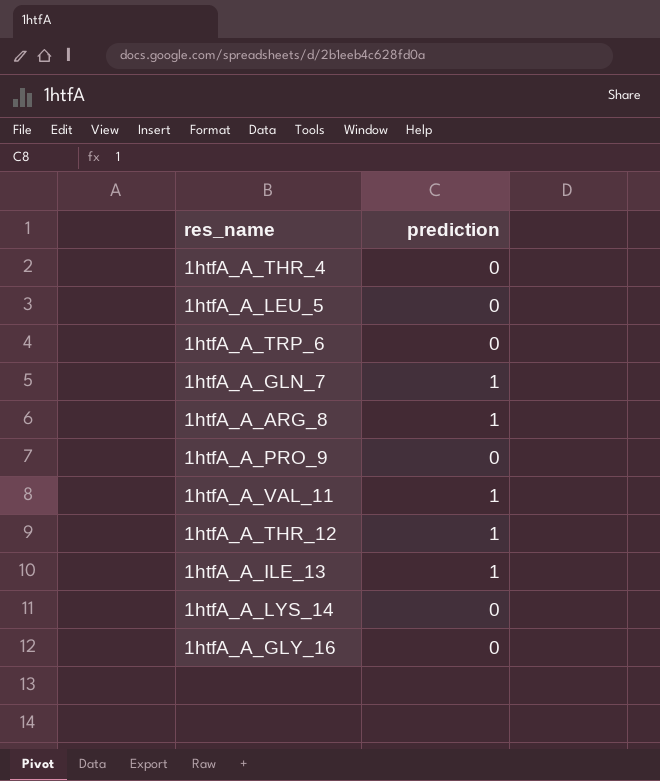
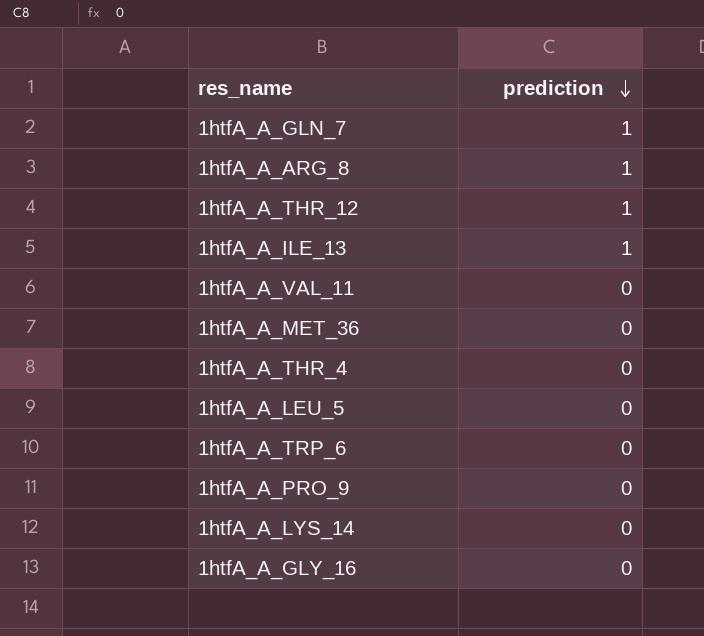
row order: none -> prediction descending
1htfA_A_VAL_11 | prediction: 1 -> 0
row 1htfA_A_MET_36: none -> 0

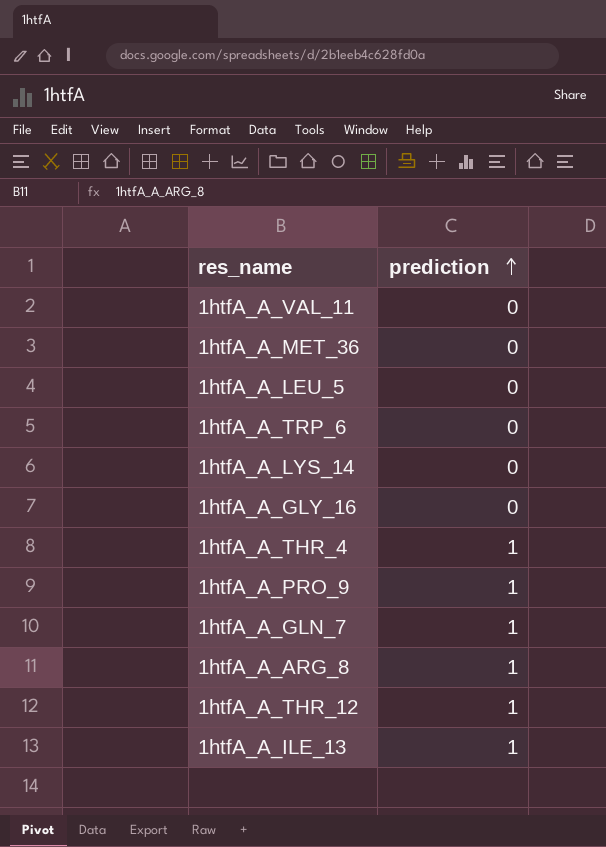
row order: prediction descending -> prediction ascending
1htfA_A_THR_4 | prediction: 0 -> 1
1htfA_A_PRO_9 | prediction: 0 -> 1

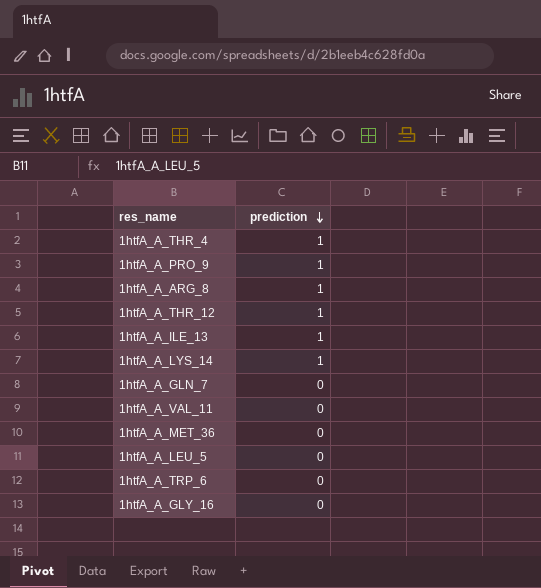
row order: prediction ascending -> prediction descending
1htfA_A_LYS_14 | prediction: 0 -> 1
1htfA_A_GLN_7 | prediction: 1 -> 0

